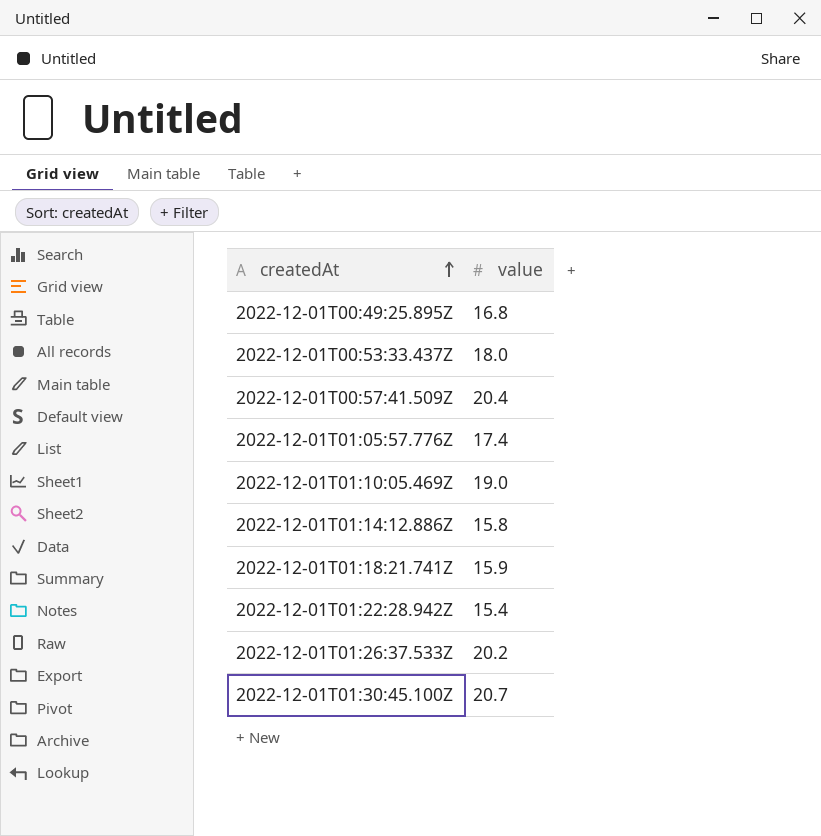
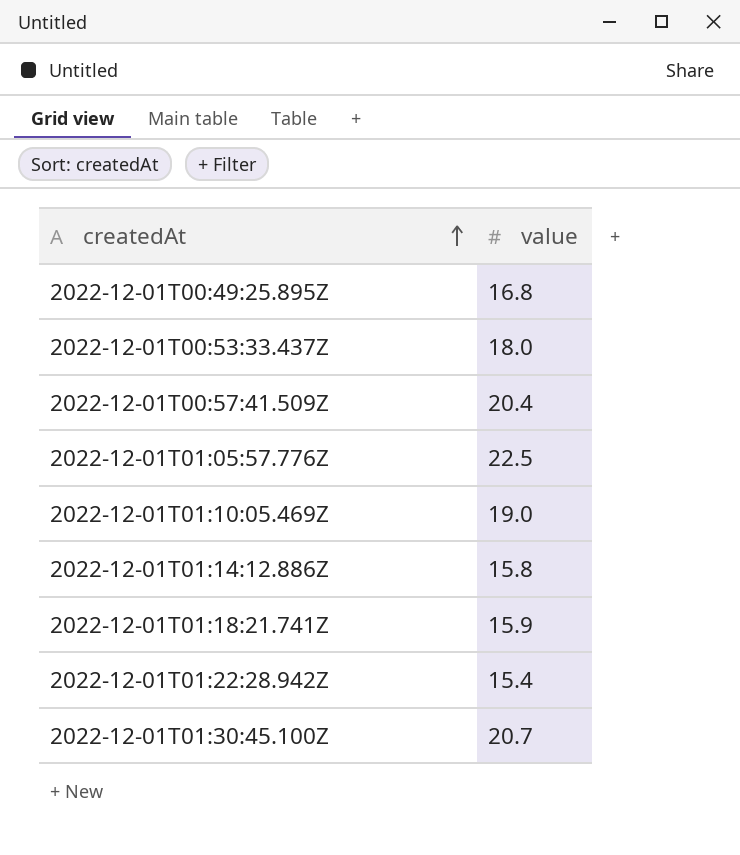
row 2022-12-01T01:26:37.533Z: 20.2 -> none
2022-12-01T01:05:57.776Z | value: 17.4 -> 22.5

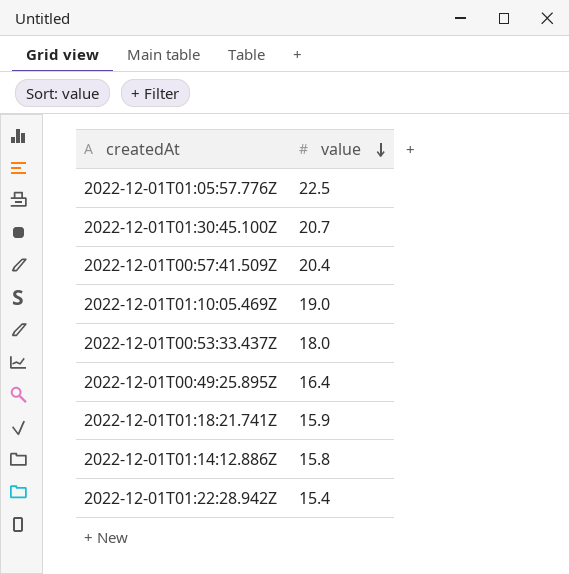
row order: createdAt ascending -> value descending
2022-12-01T00:49:25.895Z | value: 16.8 -> 16.4

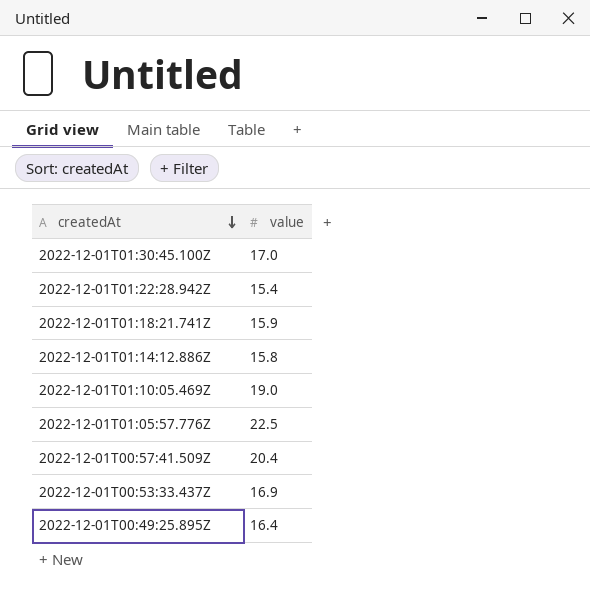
row order: value descending -> createdAt descending
2022-12-01T01:30:45.100Z | value: 20.7 -> 17.0
2022-12-01T00:53:33.437Z | value: 18.0 -> 16.9

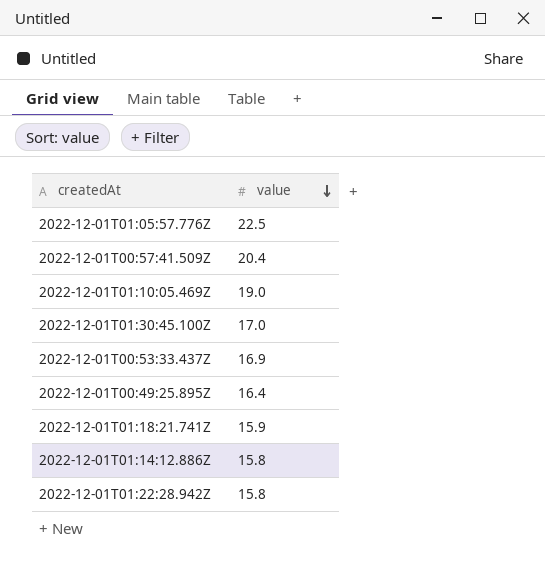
row order: createdAt descending -> value descending
2022-12-01T01:22:28.942Z | value: 15.4 -> 15.8

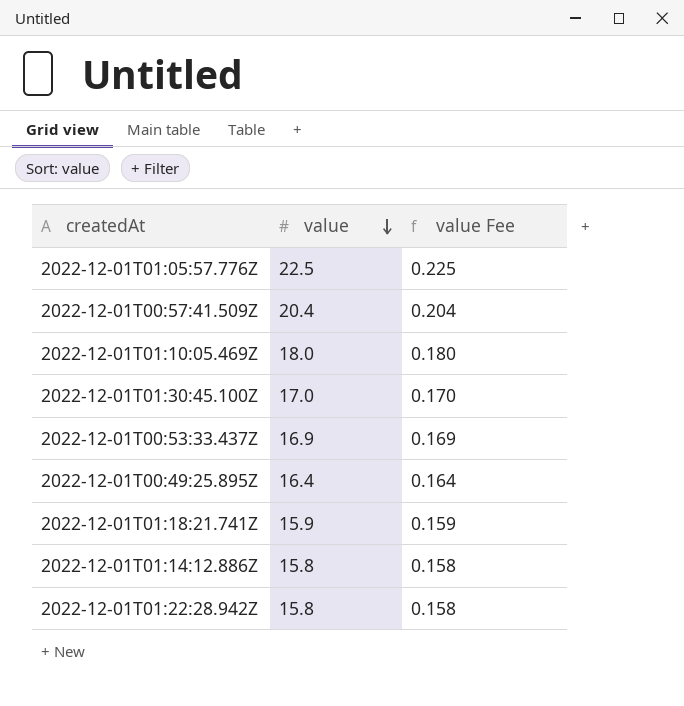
column value Fee | formula: none -> [value] * 0.01
2022-12-01T01:10:05.469Z | value: 19.0 -> 18.0

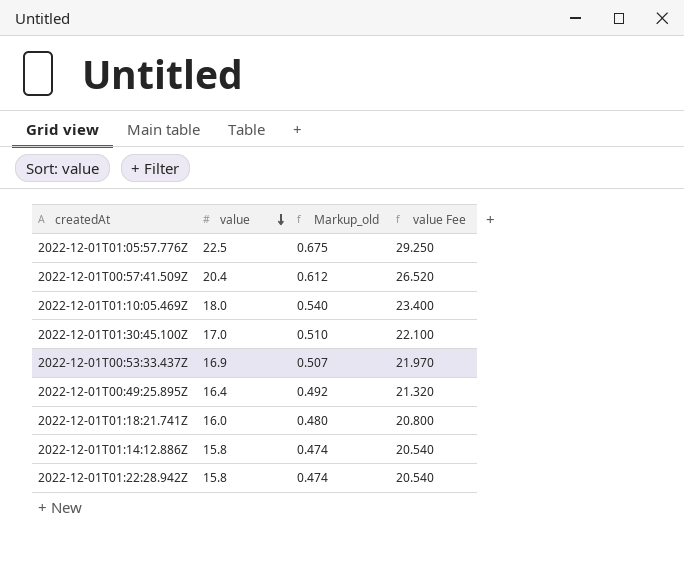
column Markup_old | formula: none -> [value] * 0.03
column value Fee | formula: [value] * 0.01 -> [value] * 1.3
2022-12-01T01:18:21.741Z | value: 15.9 -> 16.0

